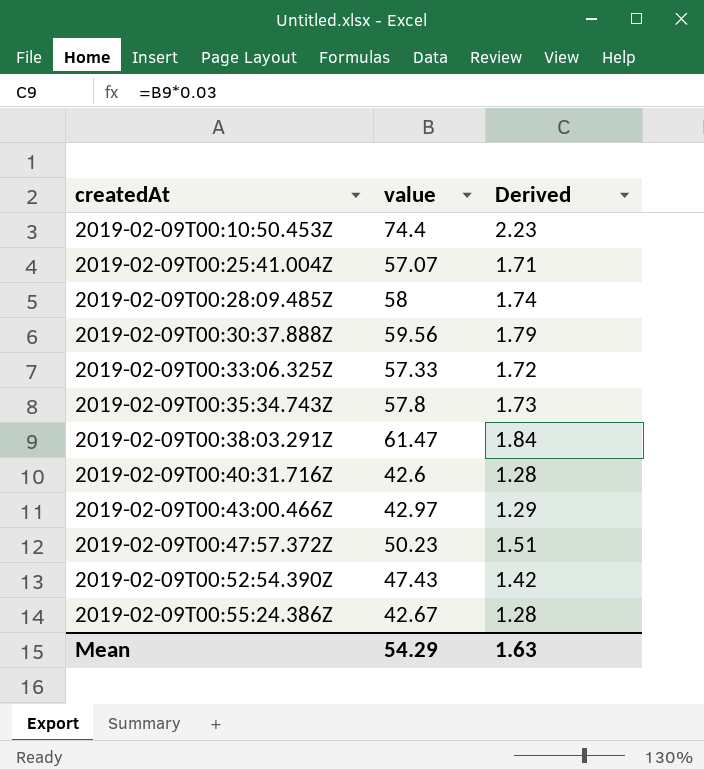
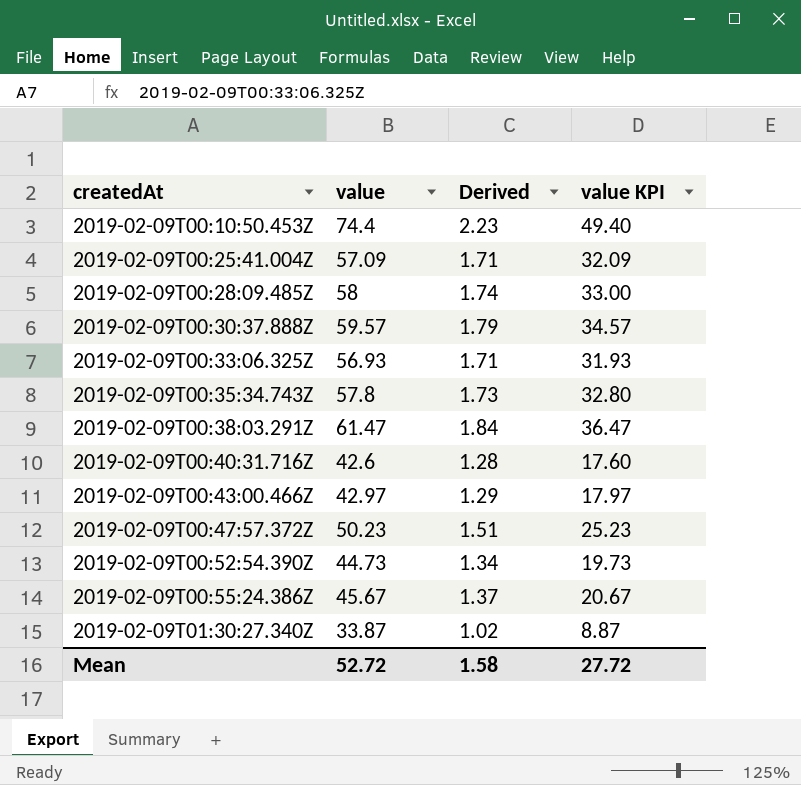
column value KPI | formula: none -> [value] - 25
2019-02-09T00:25:41.004Z | value: 57.07 -> 57.09
2019-02-09T00:30:37.888Z | value: 59.56 -> 59.57
2019-02-09T00:33:06.325Z | value: 57.33 -> 56.93
2019-02-09T00:33:06.325Z | Derived: 1.72 -> 1.71
2019-02-09T00:52:54.390Z | value: 47.43 -> 44.73
2019-02-09T00:52:54.390Z | Derived: 1.42 -> 1.34
2019-02-09T00:55:24.386Z | value: 42.67 -> 45.67
2019-02-09T00:55:24.386Z | Derived: 1.28 -> 1.37
row 2019-02-09T01:30:27.340Z: none -> 33.87 | 1.02 | 8.87
Mean | value: 54.29 -> 52.72
Mean | Derived: 1.63 -> 1.58

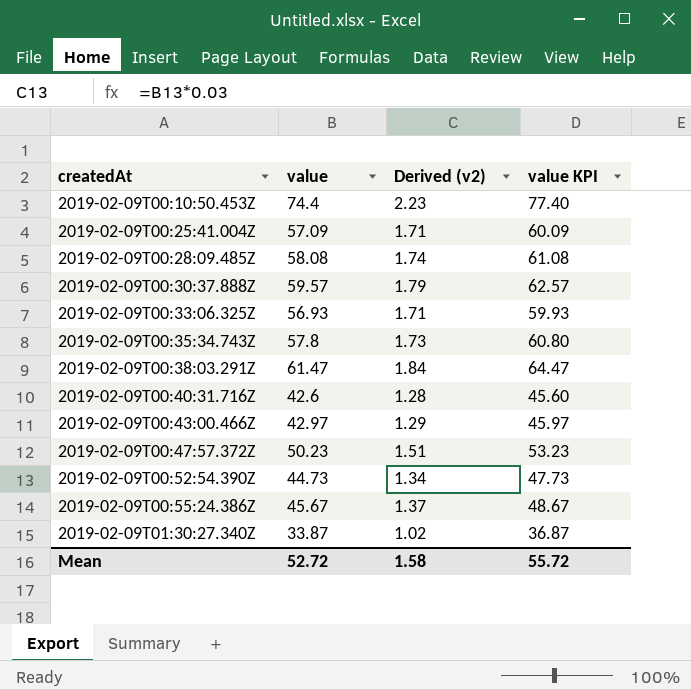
column name: Derived -> Derived (v2)
column value KPI | formula: [value] - 25 -> [value] + 3
2019-02-09T00:28:09.485Z | value: 58 -> 58.08
Mean | value KPI: 27.72 -> 55.72

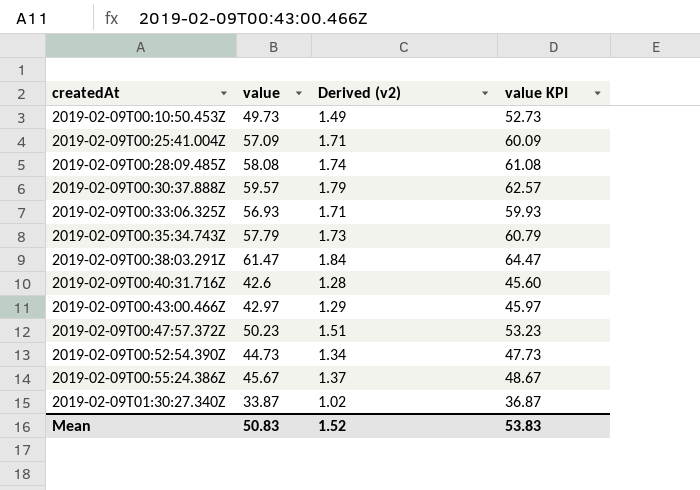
2019-02-09T00:10:50.453Z | value: 74.4 -> 49.73
2019-02-09T00:10:50.453Z | Derived (v2): 2.23 -> 1.49
2019-02-09T00:10:50.453Z | value KPI: 77.40 -> 52.73
2019-02-09T00:35:34.743Z | value: 57.8 -> 57.79
2019-02-09T00:35:34.743Z | value KPI: 60.80 -> 60.79
Mean | value: 52.72 -> 50.83
Mean | Derived (v2): 1.58 -> 1.52
Mean | value KPI: 55.72 -> 53.83

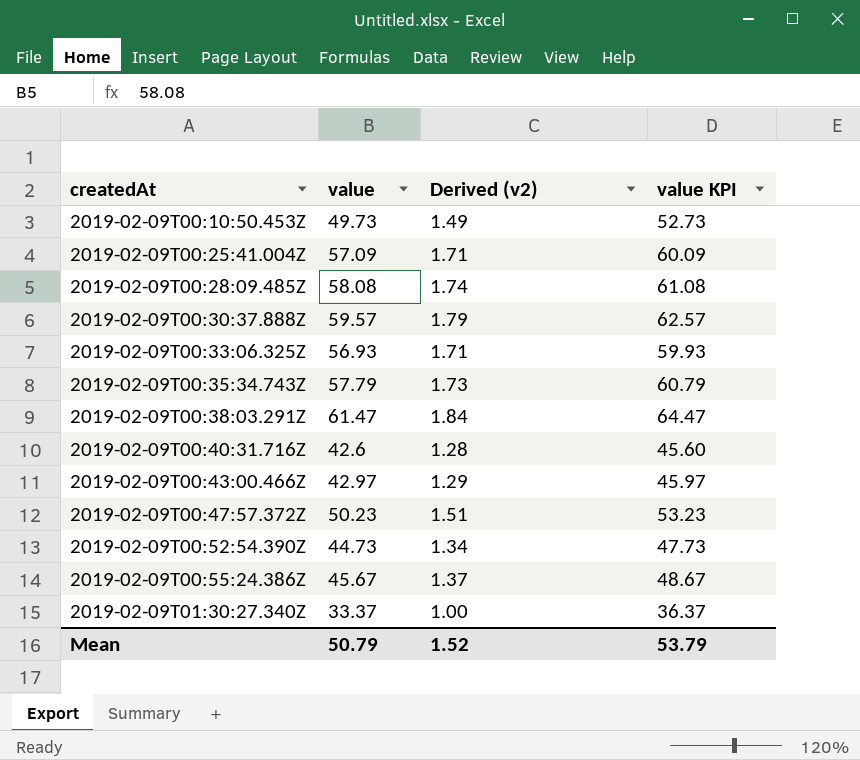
2019-02-09T01:30:27.340Z | value: 33.87 -> 33.37
2019-02-09T01:30:27.340Z | Derived (v2): 1.02 -> 1.00
2019-02-09T01:30:27.340Z | value KPI: 36.87 -> 36.37
Mean | value: 50.83 -> 50.79
Mean | value KPI: 53.83 -> 53.79

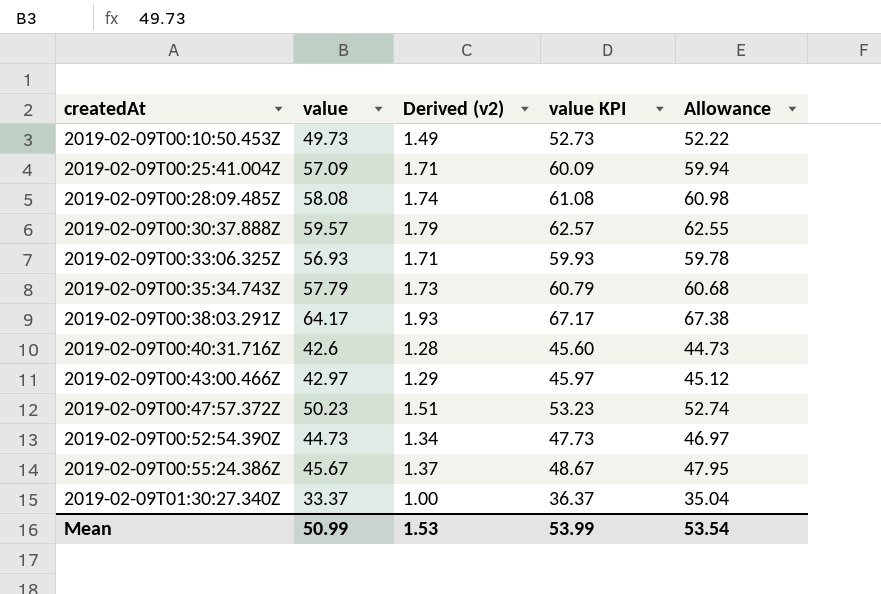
column Allowance | formula: none -> [value] * 1.05
2019-02-09T00:38:03.291Z | value: 61.47 -> 64.17
2019-02-09T00:38:03.291Z | Derived (v2): 1.84 -> 1.93
2019-02-09T00:38:03.291Z | value KPI: 64.47 -> 67.17
Mean | value: 50.79 -> 50.99
Mean | Derived (v2): 1.52 -> 1.53
Mean | value KPI: 53.79 -> 53.99

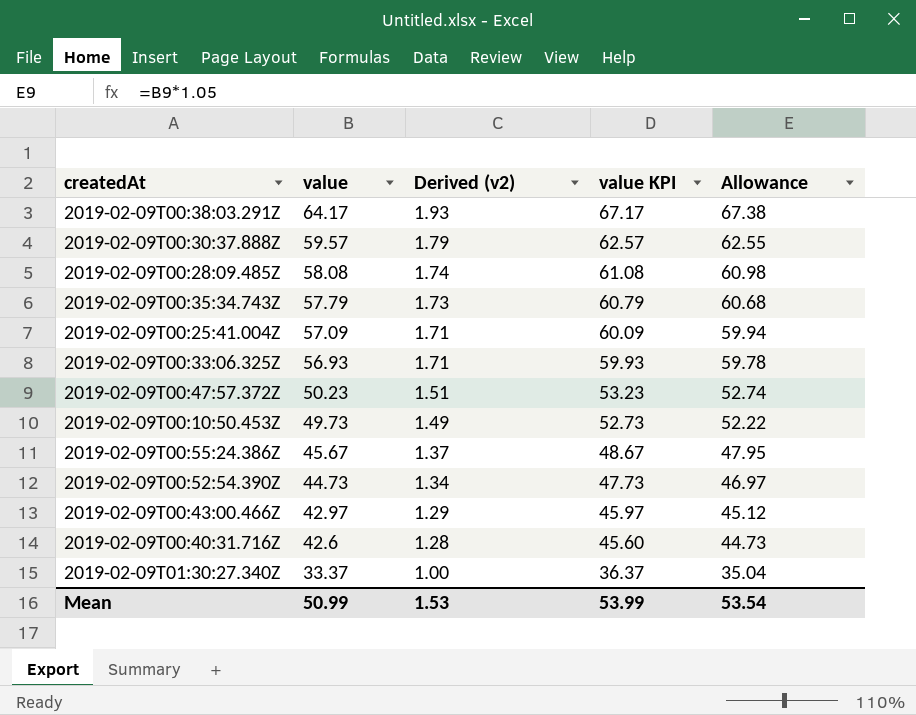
row order: createdAt ascending -> value descending

